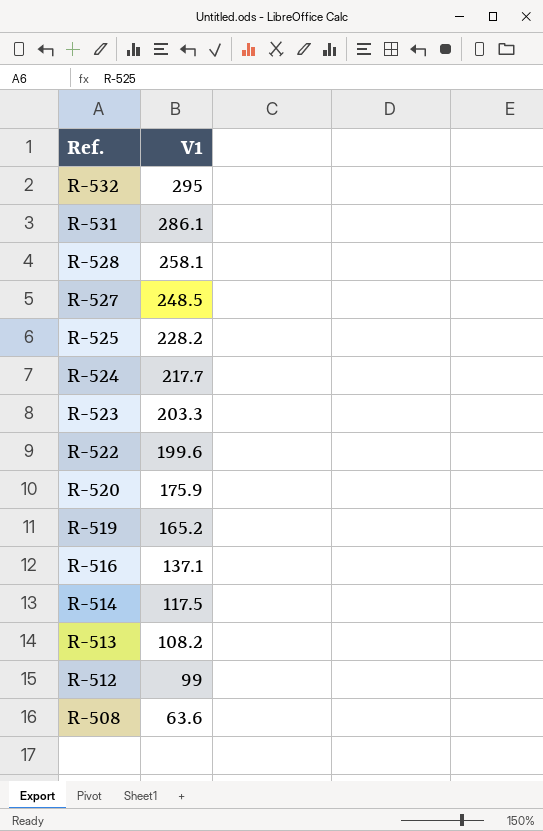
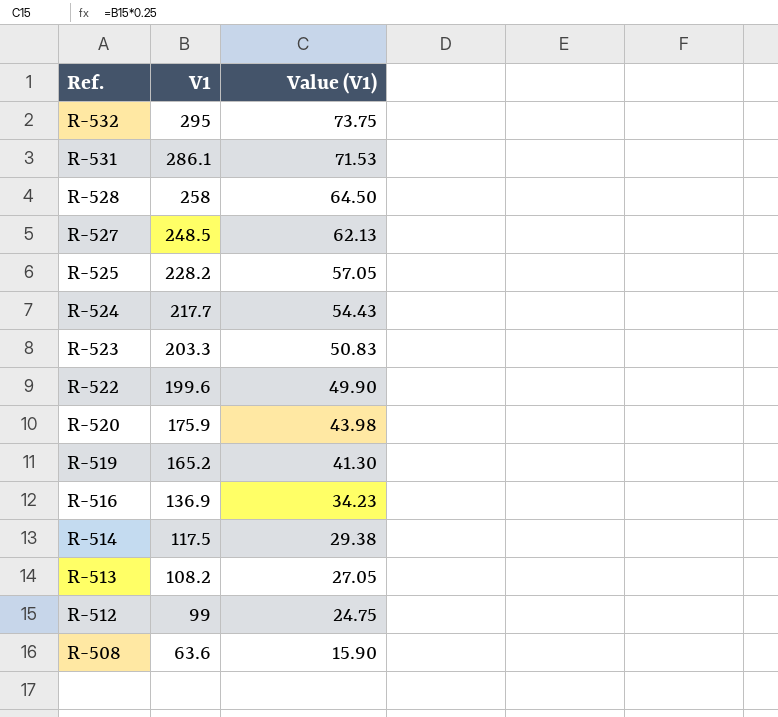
column Value (V1) | formula: none -> [V1] * 0.25
R-528 | V1: 258.1 -> 258
R-516 | V1: 137.1 -> 136.9

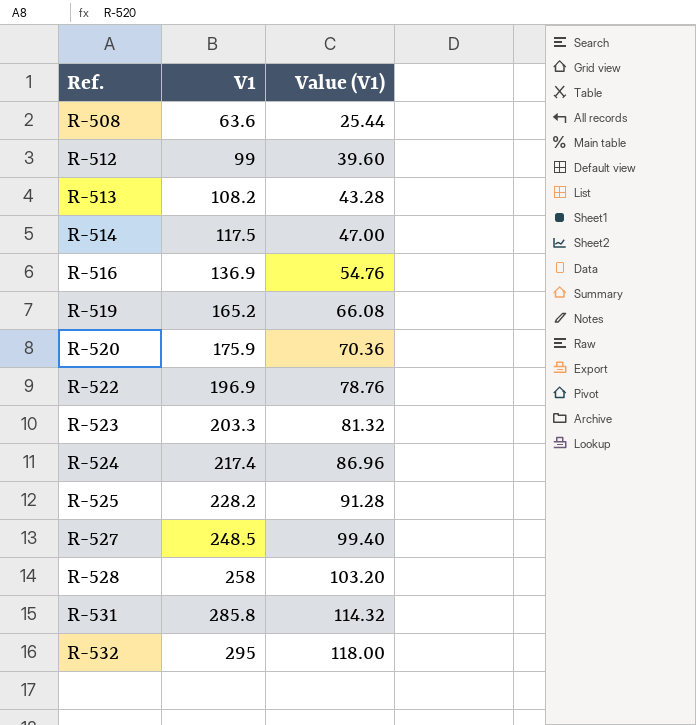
row order: Ref. descending -> Ref. ascending
column Value (V1) | formula: [V1] * 0.25 -> [V1] * 0.4
R-522 | V1: 199.6 -> 196.9
R-524 | V1: 217.7 -> 217.4
R-531 | V1: 286.1 -> 285.8

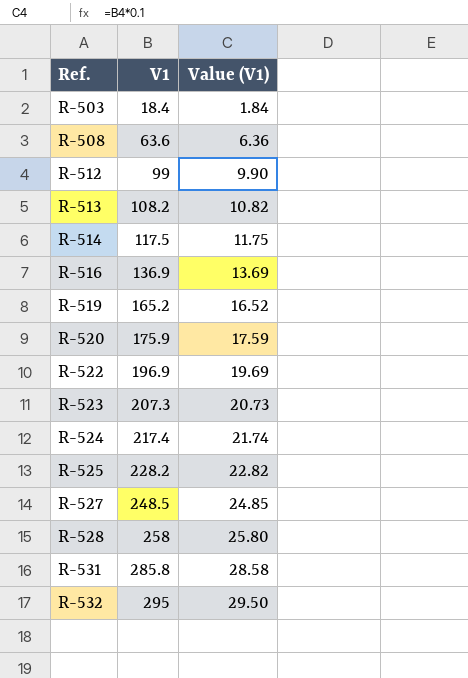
column Value (V1) | formula: [V1] * 0.4 -> [V1] * 0.1
row R-503: none -> 18.4 | 1.84
R-523 | V1: 203.3 -> 207.3

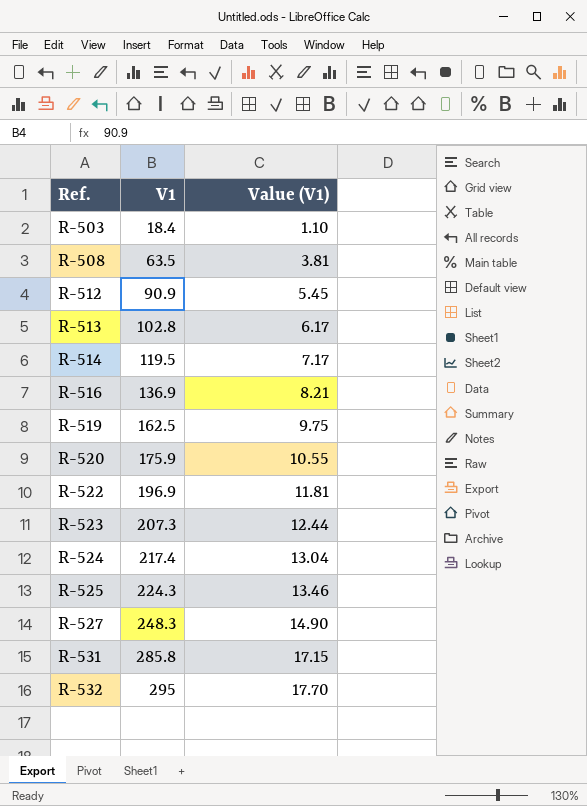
column Value (V1) | formula: [V1] * 0.1 -> [V1] * 0.06
row R-528: 258 | 25.80 -> none
R-508 | V1: 63.6 -> 63.5
R-512 | V1: 99 -> 90.9
R-513 | V1: 108.2 -> 102.8
R-514 | V1: 117.5 -> 119.5
R-519 | V1: 165.2 -> 162.5
R-525 | V1: 228.2 -> 224.3
R-527 | V1: 248.5 -> 248.3

